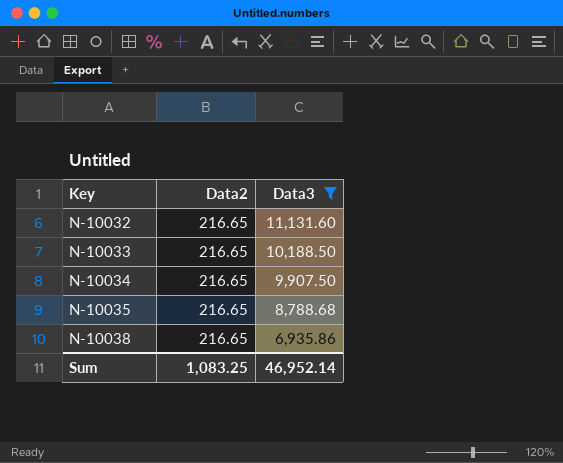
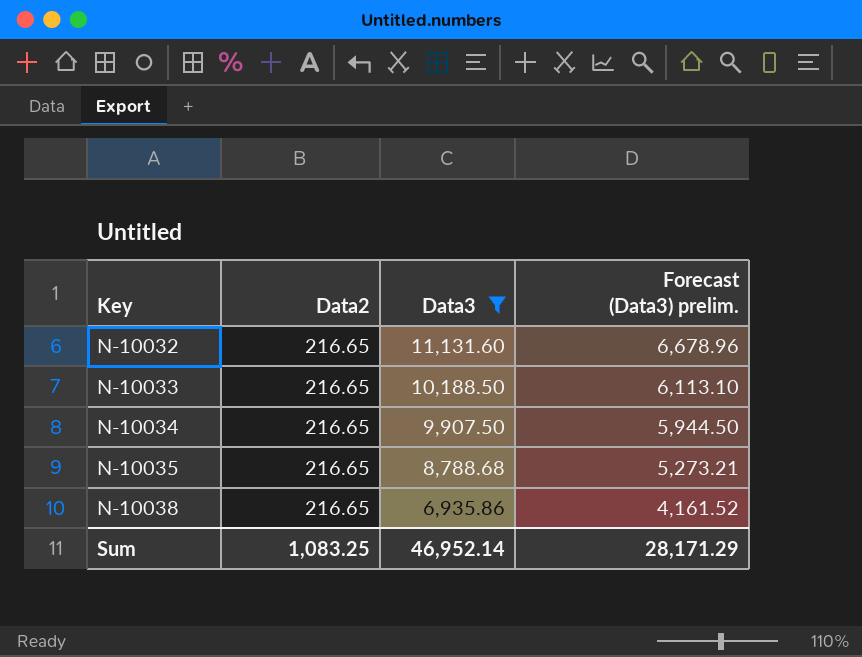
column Forecast (Data3) prelim. | formula: none -> [Data3] * 0.6

